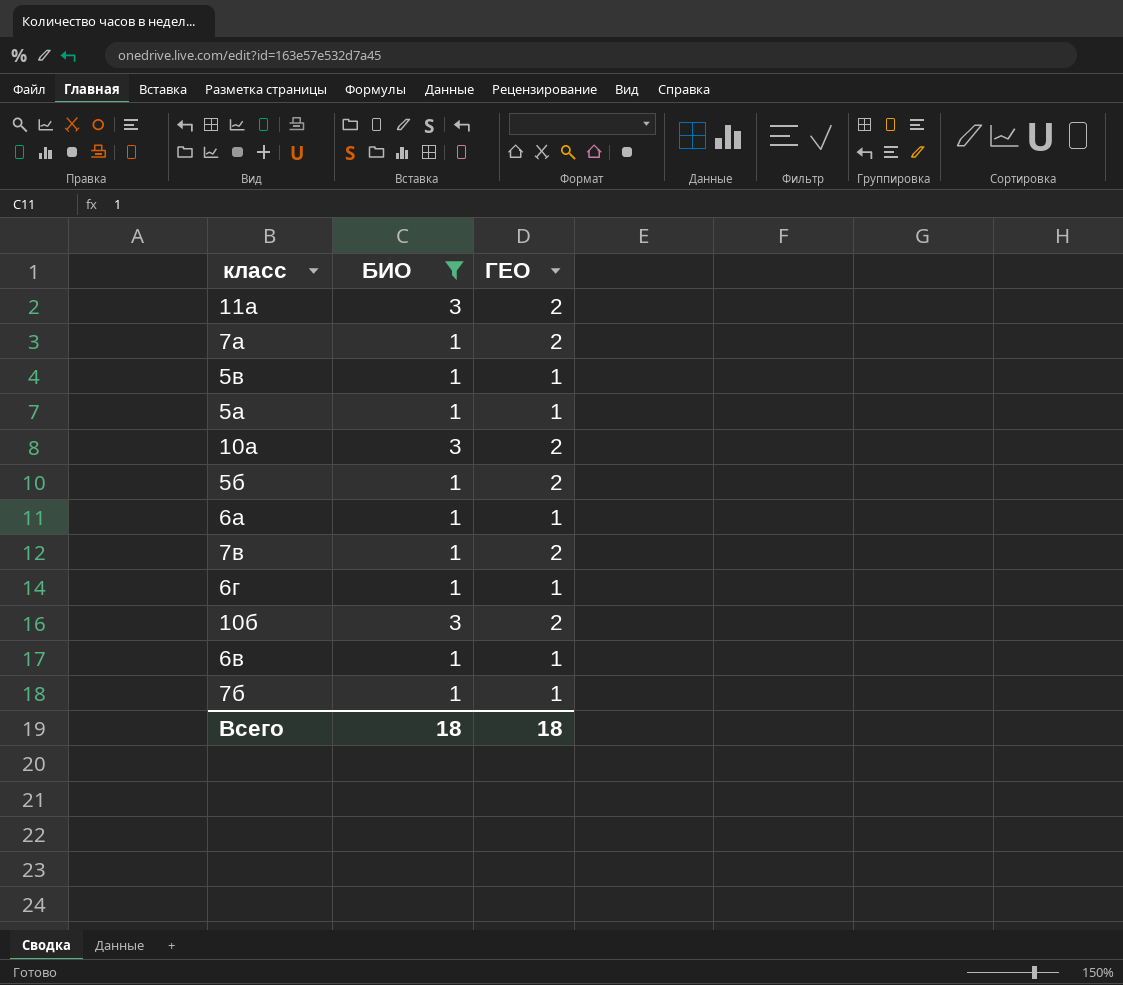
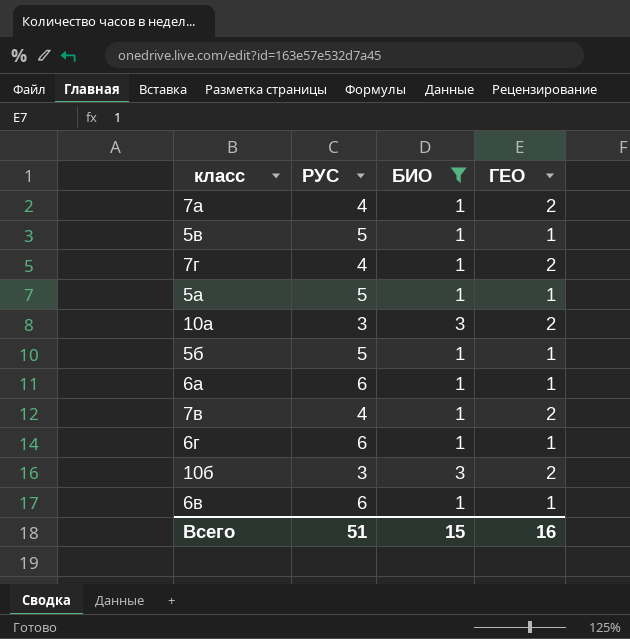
column РУС | position: none -> 2
row 11а: 3 | 2 -> none
row 7б: 1 | 1 -> none
row 7г: none -> 4 | 1 | 2
5б | ГЕО: 2 -> 1
Всего | БИО: 18 -> 15
Всего | ГЕО: 18 -> 16

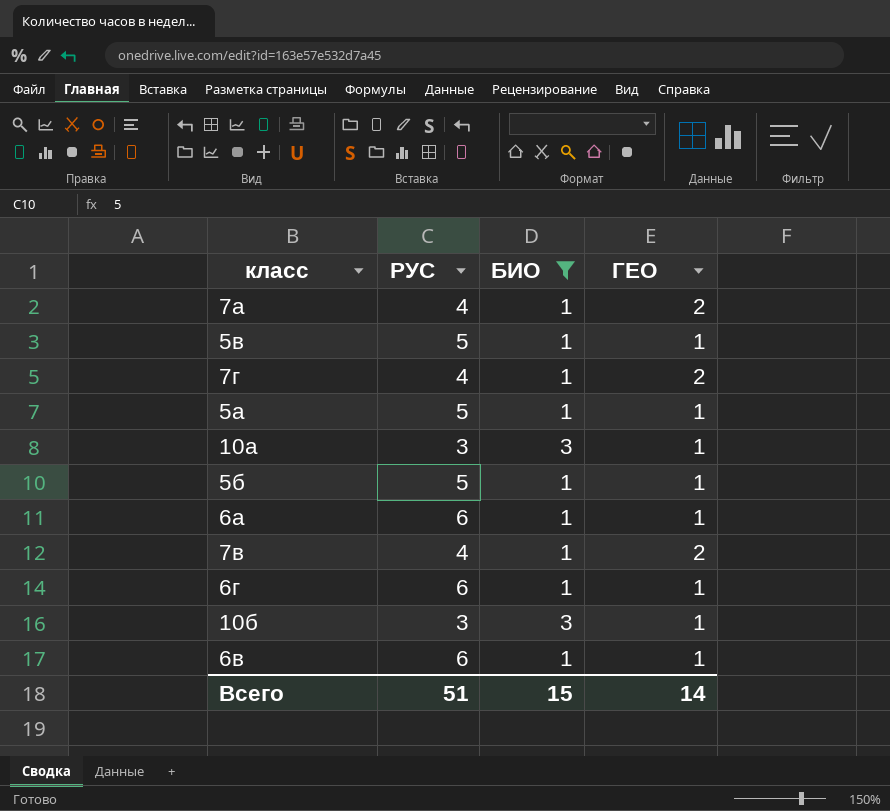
10а | ГЕО: 2 -> 1
10б | ГЕО: 2 -> 1
Всего | ГЕО: 16 -> 14

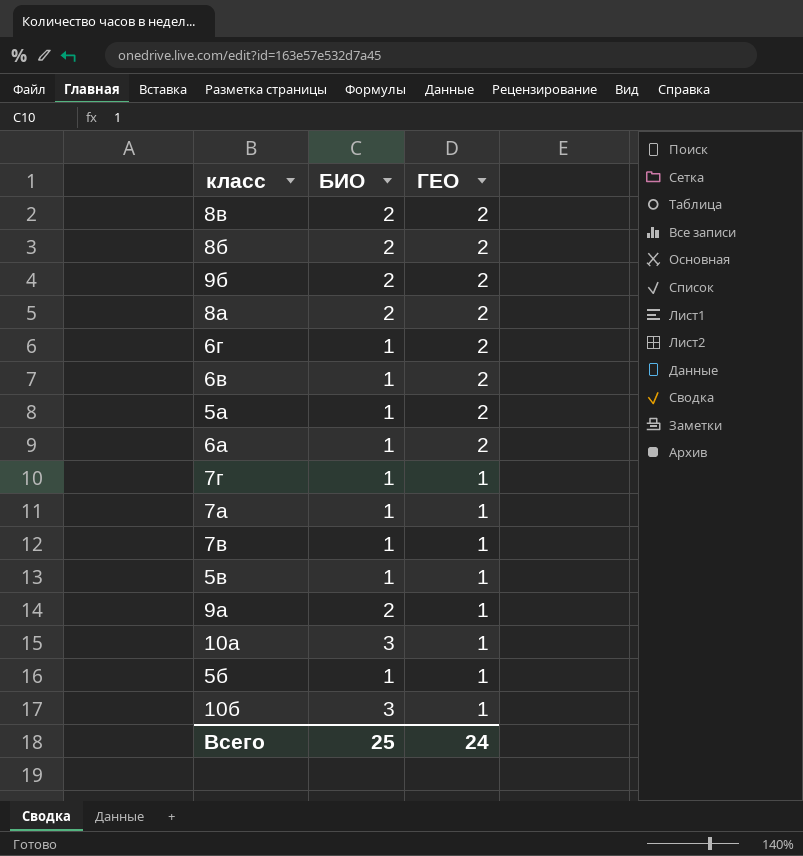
filter: БИО != 2 -> none
row order: none -> ГЕО descending
column РУС | position: 2 -> none
6г | ГЕО: 1 -> 2
6в | ГЕО: 1 -> 2
5а | ГЕО: 1 -> 2
6а | ГЕО: 1 -> 2
7г | ГЕО: 2 -> 1
7а | ГЕО: 2 -> 1
7в | ГЕО: 2 -> 1
Всего | БИО: 15 -> 25
Всего | ГЕО: 14 -> 24

